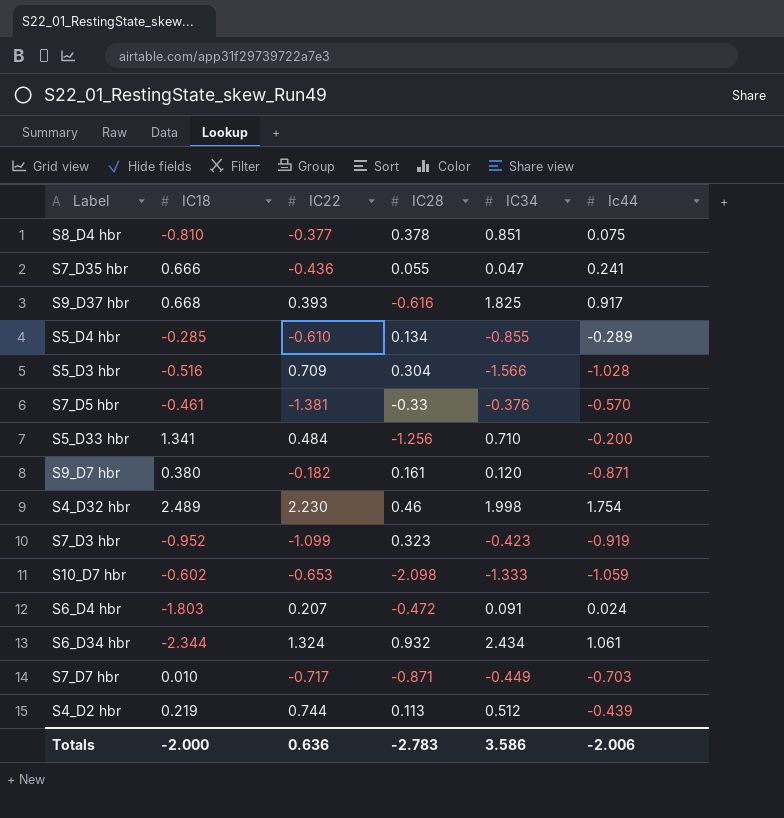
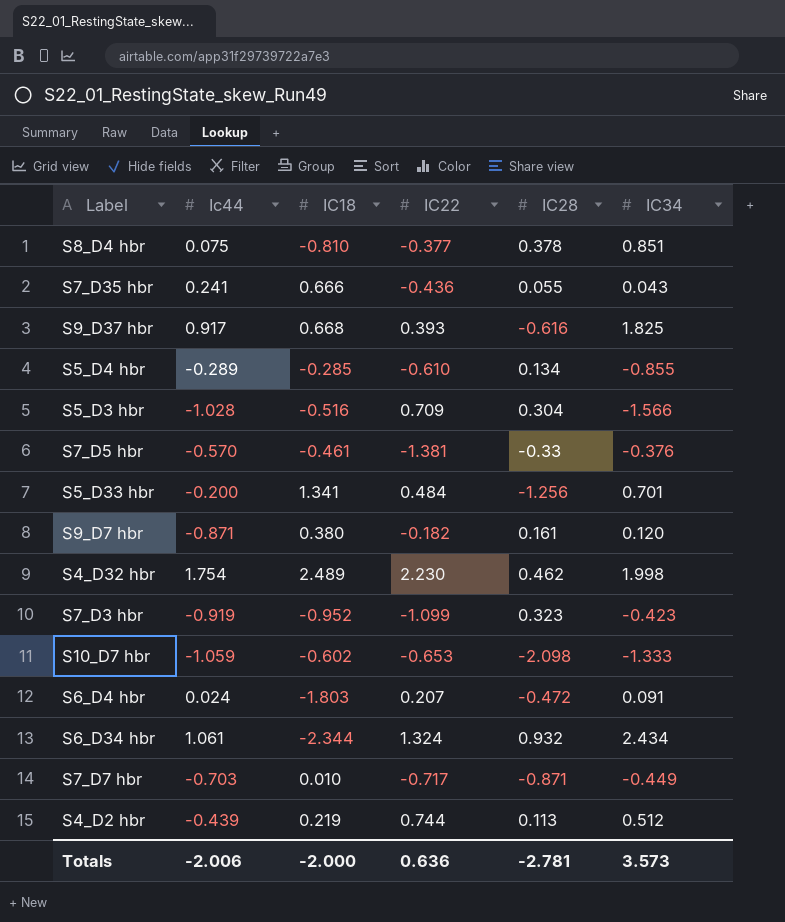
column Ic44 | position: 6 -> 2
S7_D35 hbr | IC34: 0.047 -> 0.043
S5_D33 hbr | IC34: 0.710 -> 0.701
S4_D32 hbr | IC28: 0.46 -> 0.462
Totals | IC28: -2.783 -> -2.781
Totals | IC34: 3.586 -> 3.573

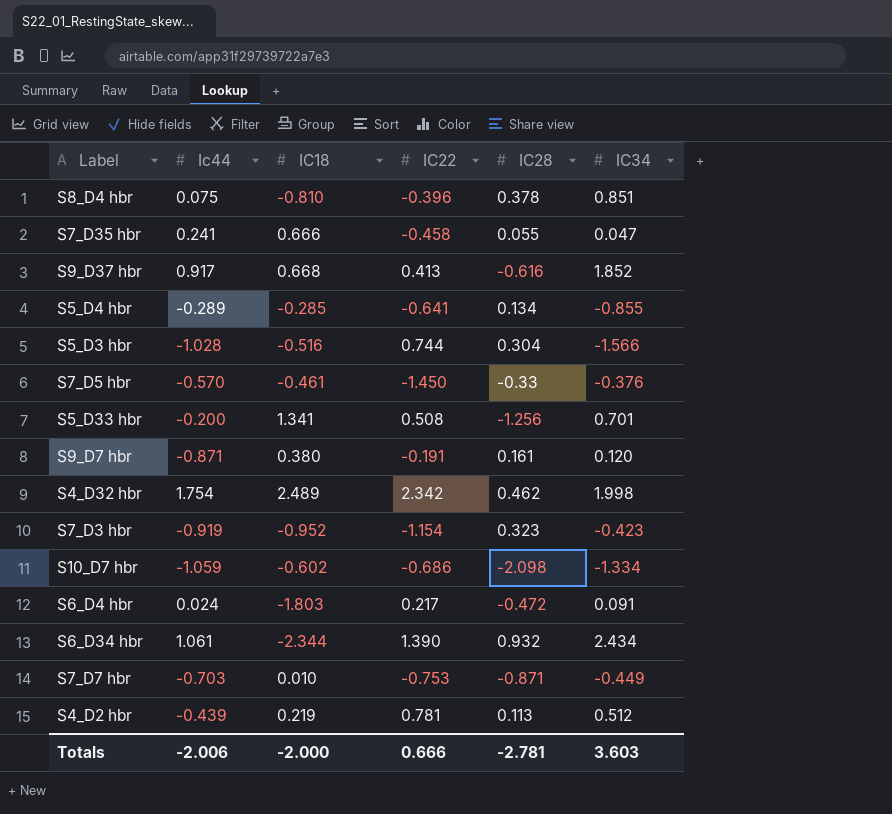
S8_D4 hbr | IC22: -0.377 -> -0.396
S7_D35 hbr | IC22: -0.436 -> -0.458
S7_D35 hbr | IC34: 0.043 -> 0.047
S9_D37 hbr | IC22: 0.393 -> 0.413
S9_D37 hbr | IC34: 1.825 -> 1.852
S5_D4 hbr | IC22: -0.610 -> -0.641
S5_D3 hbr | IC22: 0.709 -> 0.744
S7_D5 hbr | IC22: -1.381 -> -1.450
S5_D33 hbr | IC22: 0.484 -> 0.508
S9_D7 hbr | IC22: -0.182 -> -0.191
S4_D32 hbr | IC22: 2.230 -> 2.342
S7_D3 hbr | IC22: -1.099 -> -1.154
S10_D7 hbr | IC22: -0.653 -> -0.686
S10_D7 hbr | IC34: -1.333 -> -1.334
S6_D4 hbr | IC22: 0.207 -> 0.217
S6_D34 hbr | IC22: 1.324 -> 1.390
S7_D7 hbr | IC22: -0.717 -> -0.753
S4_D2 hbr | IC22: 0.744 -> 0.781
Totals | IC22: 0.636 -> 0.666
Totals | IC34: 3.573 -> 3.603

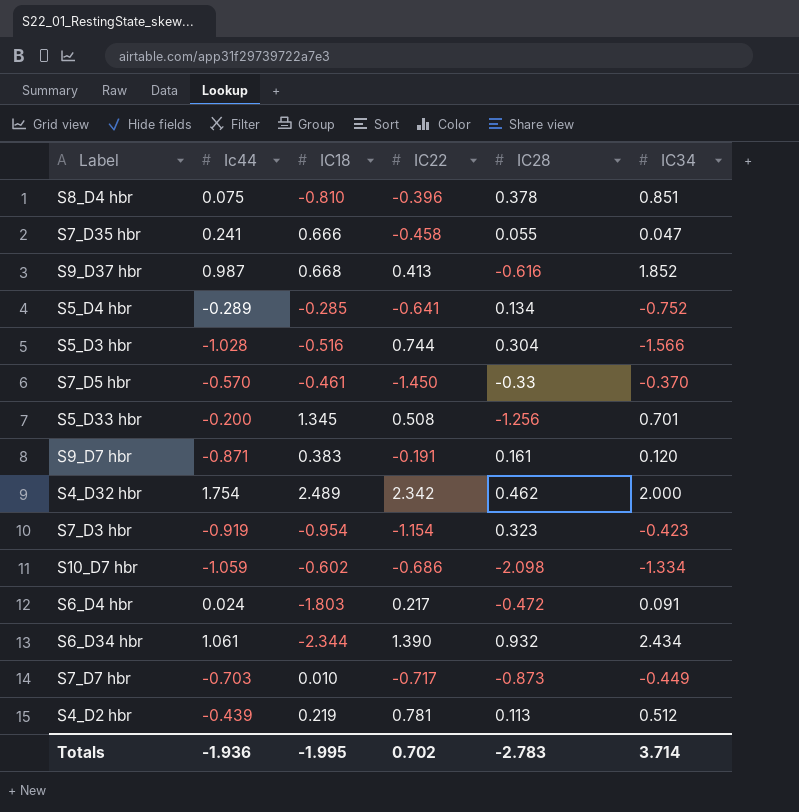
S9_D37 hbr | Ic44: 0.917 -> 0.987
S5_D4 hbr | IC34: -0.855 -> -0.752
S7_D5 hbr | IC34: -0.376 -> -0.370
S5_D33 hbr | IC18: 1.341 -> 1.345
S9_D7 hbr | IC18: 0.380 -> 0.383
S4_D32 hbr | IC34: 1.998 -> 2.000
S7_D3 hbr | IC18: -0.952 -> -0.954
S7_D7 hbr | IC22: -0.753 -> -0.717
S7_D7 hbr | IC28: -0.871 -> -0.873
Totals | Ic44: -2.006 -> -1.936
Totals | IC18: -2.000 -> -1.995
Totals | IC22: 0.666 -> 0.702
Totals | IC28: -2.781 -> -2.783
Totals | IC34: 3.603 -> 3.714

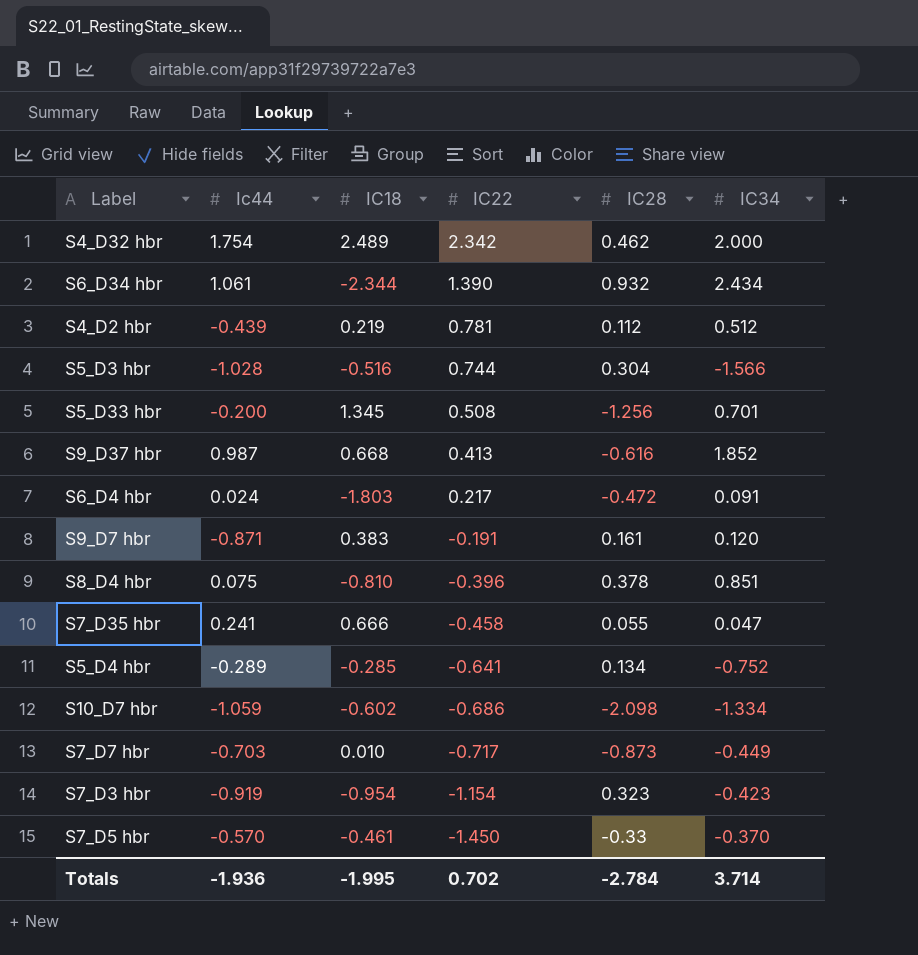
row order: none -> IC22 descending
S4_D2 hbr | IC28: 0.113 -> 0.112
Totals | IC28: -2.783 -> -2.784

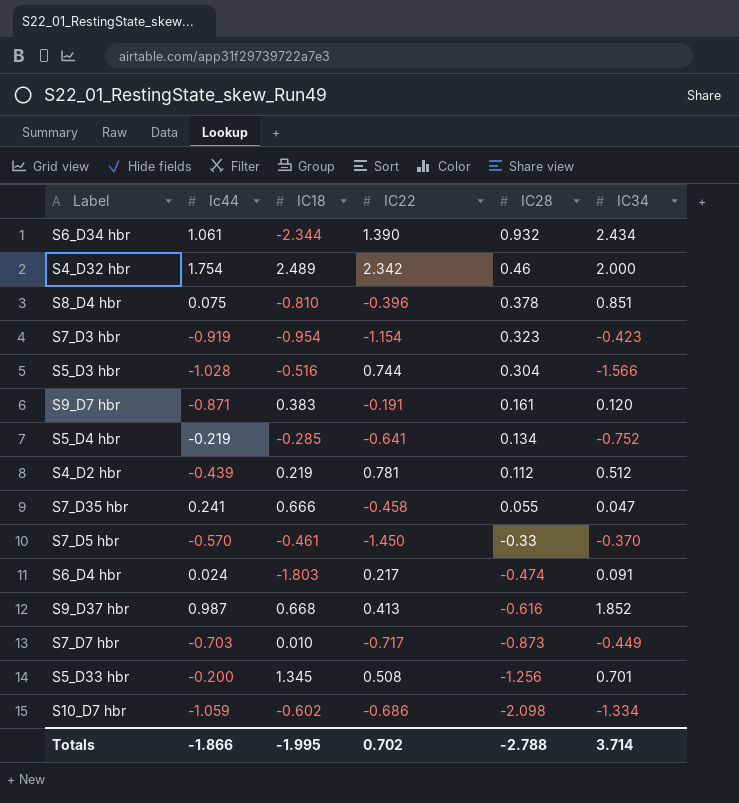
row order: IC22 descending -> IC28 descending
S4_D32 hbr | IC28: 0.462 -> 0.46
S5_D4 hbr | Ic44: -0.289 -> -0.219
S6_D4 hbr | IC28: -0.472 -> -0.474
Totals | Ic44: -1.936 -> -1.866
Totals | IC28: -2.784 -> -2.788

